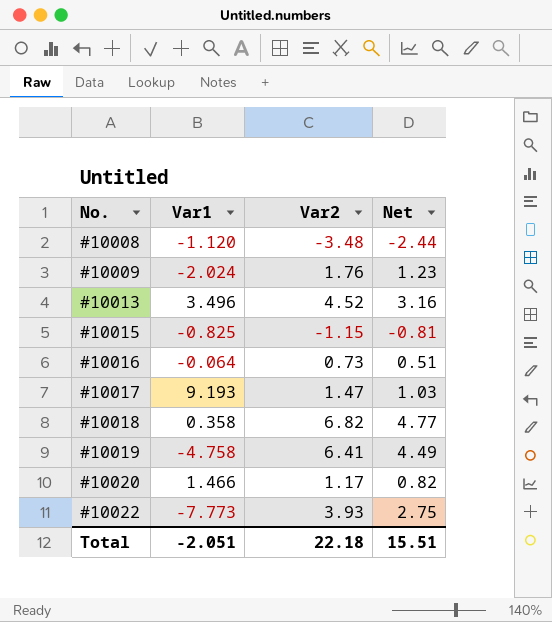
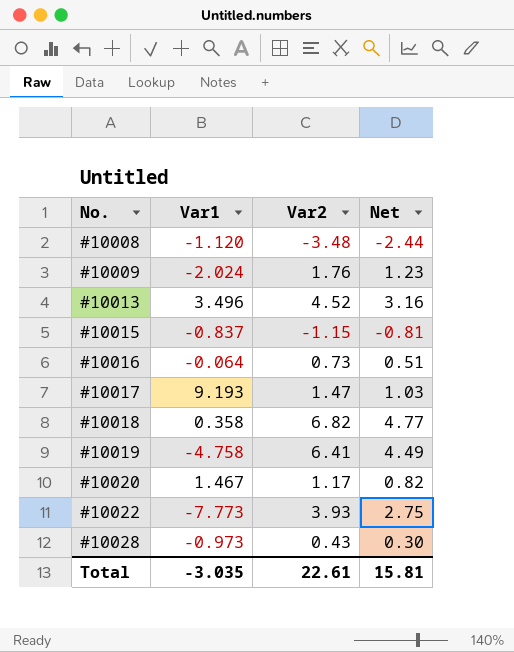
#10015 | Var1: -0.825 -> -0.837
#10020 | Var1: 1.466 -> 1.467
row #10028: none -> -0.973 | 0.43 | 0.30
Total | Var1: -2.051 -> -3.035
Total | Var2: 22.18 -> 22.61
Total | Net: 15.51 -> 15.81

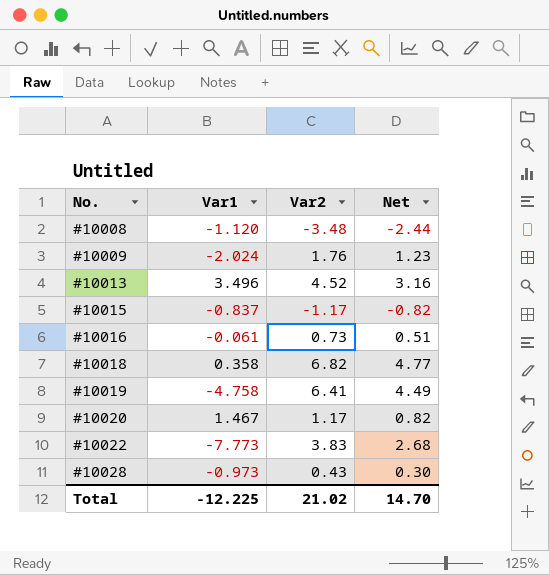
row #10017: 9.193 | 1.47 | 1.03 -> none
#10015 | Var2: -1.15 -> -1.17
#10015 | Net: -0.81 -> -0.82
#10016 | Var1: -0.064 -> -0.061
#10022 | Var2: 3.93 -> 3.83
#10022 | Net: 2.75 -> 2.68
Total | Var1: -3.035 -> -12.225
Total | Var2: 22.61 -> 21.02
Total | Net: 15.81 -> 14.70

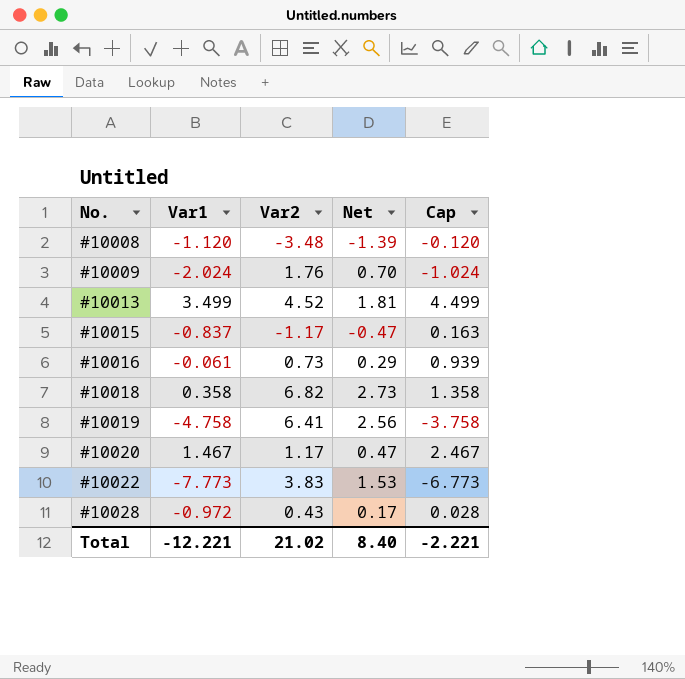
column Net | formula: [Var2] * 0.7 -> [Var2] * 0.4
column Cap | formula: none -> [Var1] + 1
#10013 | Var1: 3.496 -> 3.499
#10028 | Var1: -0.973 -> -0.972
Total | Var1: -12.225 -> -12.221
Total | Net: 14.70 -> 8.40

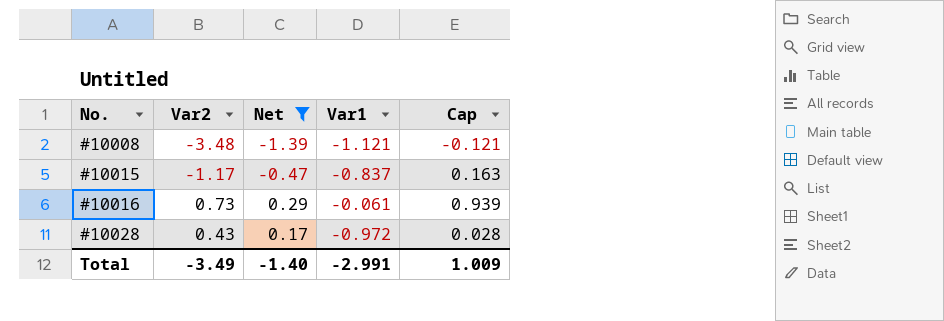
filter: none -> Net <= 0.29
column Var1 | position: 2 -> 4
#10008 | Var1: -1.120 -> -1.121
#10008 | Cap: -0.120 -> -0.121
Total | Var2: 21.02 -> -3.49
Total | Net: 8.40 -> -1.40
Total | Var1: -12.221 -> -2.991
Total | Cap: -2.221 -> 1.009

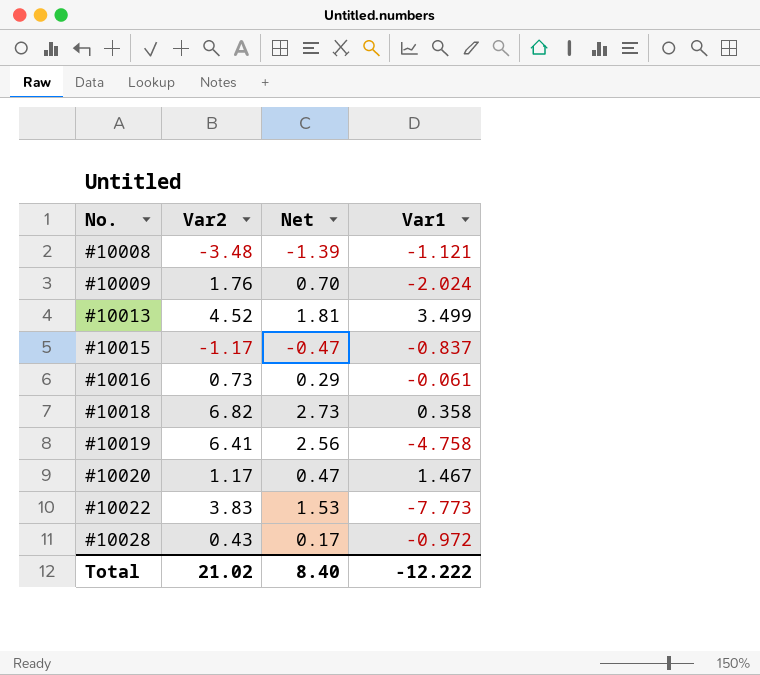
filter: Net <= 0.29 -> none
column Cap | formula: [Var1] + 1 -> none
Total | Var2: -3.49 -> 21.02
Total | Net: -1.40 -> 8.40
Total | Var1: -2.991 -> -12.222

